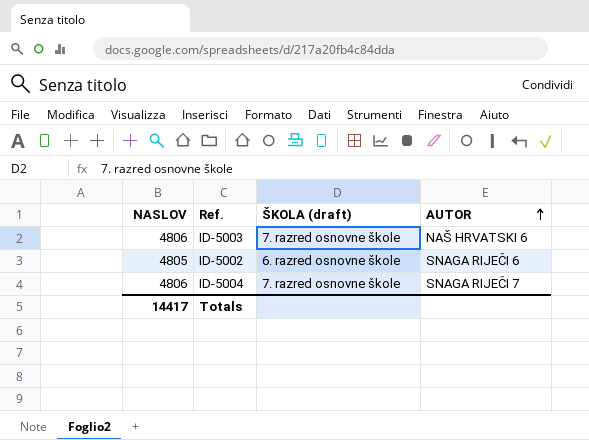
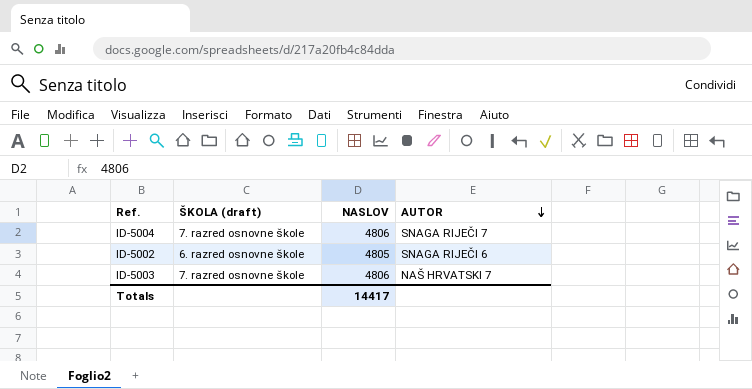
row order: AUTOR ascending -> AUTOR descending
column NASLOV | position: 1 -> 3
ID-5003 | AUTOR: NAŠ HRVATSKI 6 -> NAŠ HRVATSKI 7

